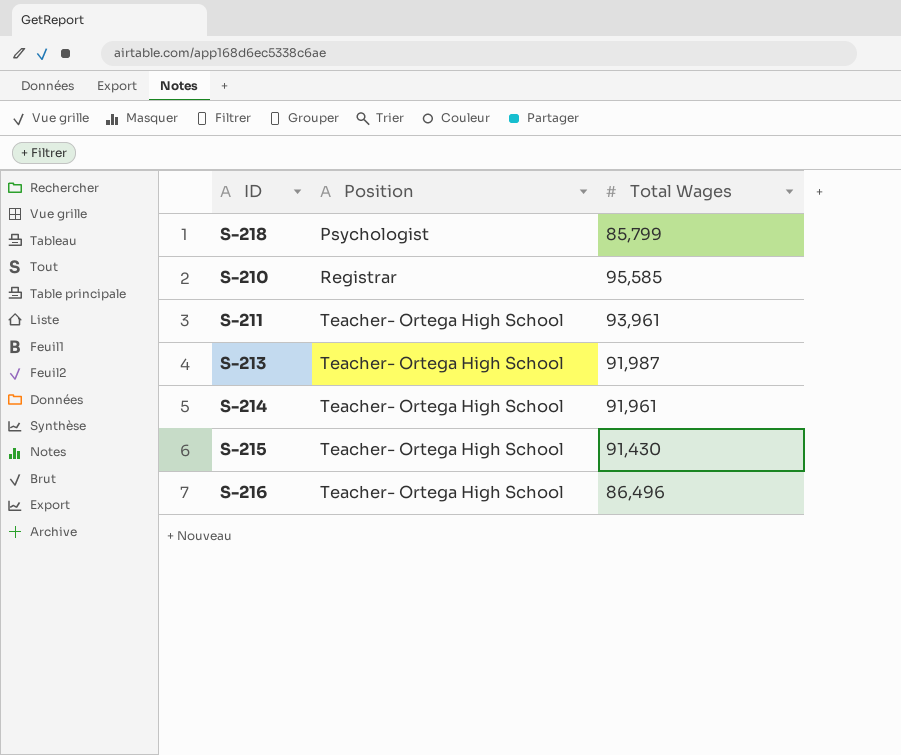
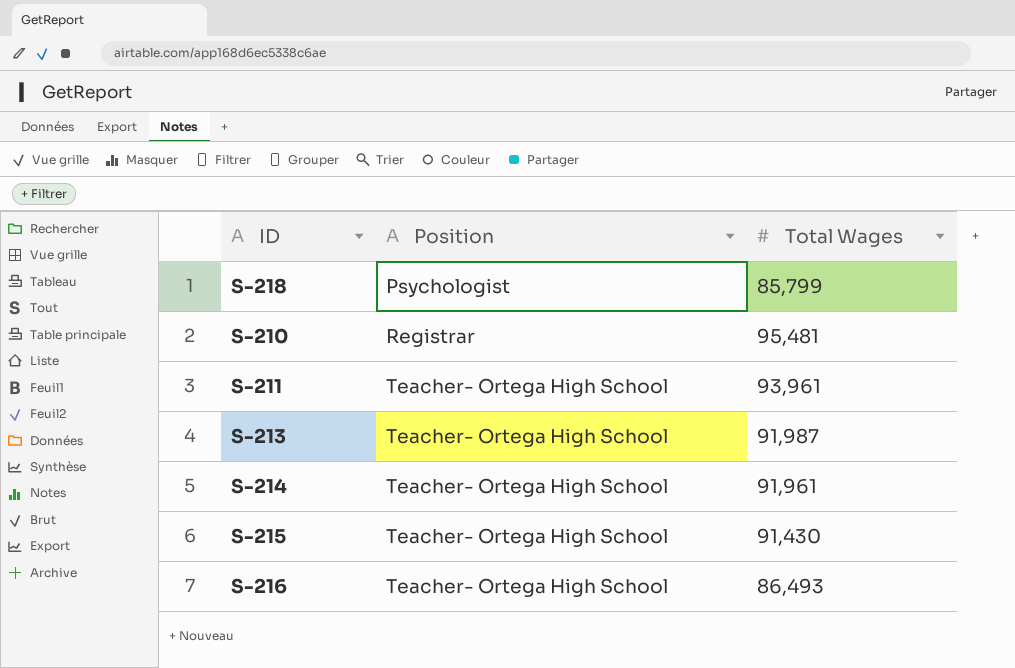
S-210 | Total Wages: 95,585 -> 95,481
S-216 | Total Wages: 86,496 -> 86,493

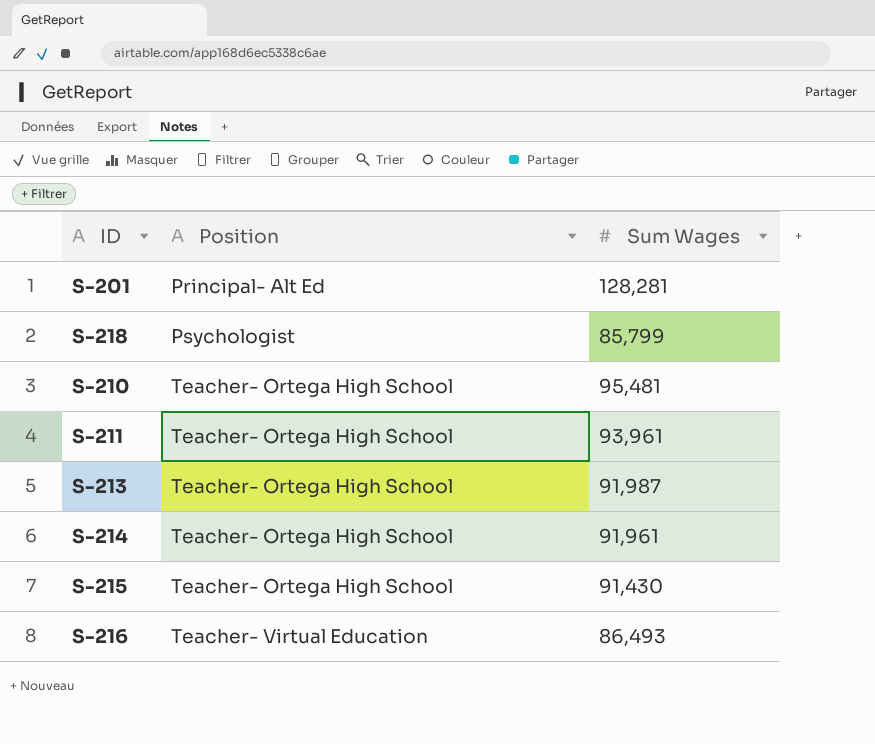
column name: Total Wages -> Sum Wages
row S-201: none -> Principal- Alt Ed | 128,281
S-210 | Position: Registrar -> Teacher- Ortega High School
S-216 | Position: Teacher- Ortega High School -> Teacher- Virtual Education

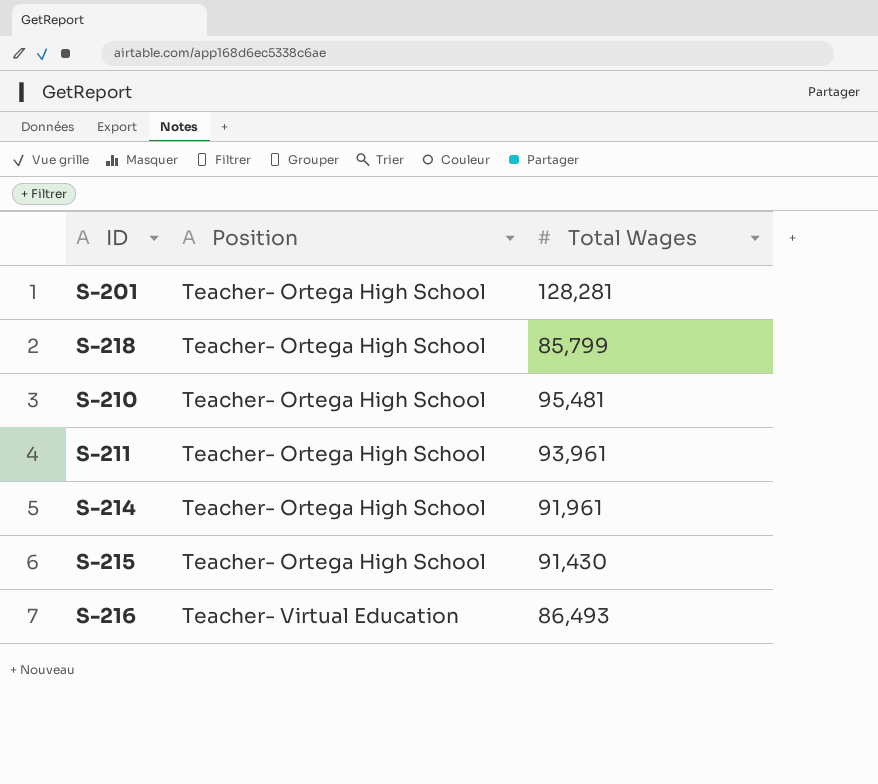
column name: Sum Wages -> Total Wages
row S-213: Teacher- Ortega High School | 91,987 -> none
S-201 | Position: Principal- Alt Ed -> Teacher- Ortega High School
S-218 | Position: Psychologist -> Teacher- Ortega High School

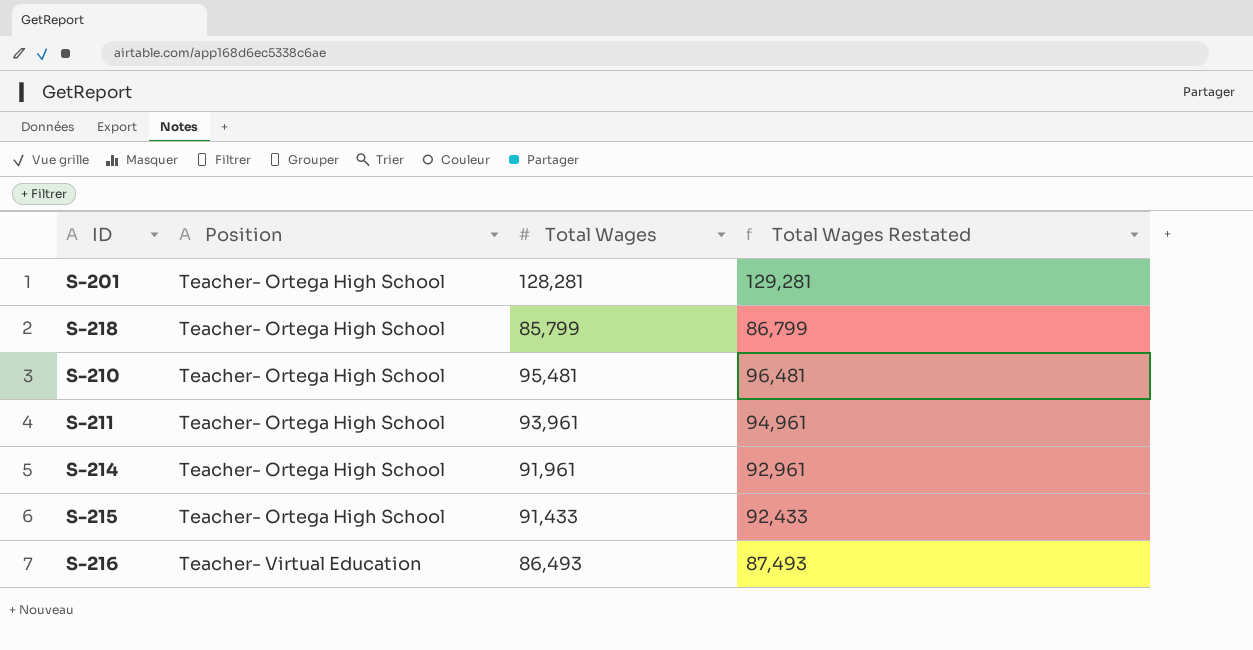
column Total Wages Restated | formula: none -> [Total Wages] + 1000
S-215 | Total Wages: 91,430 -> 91,433

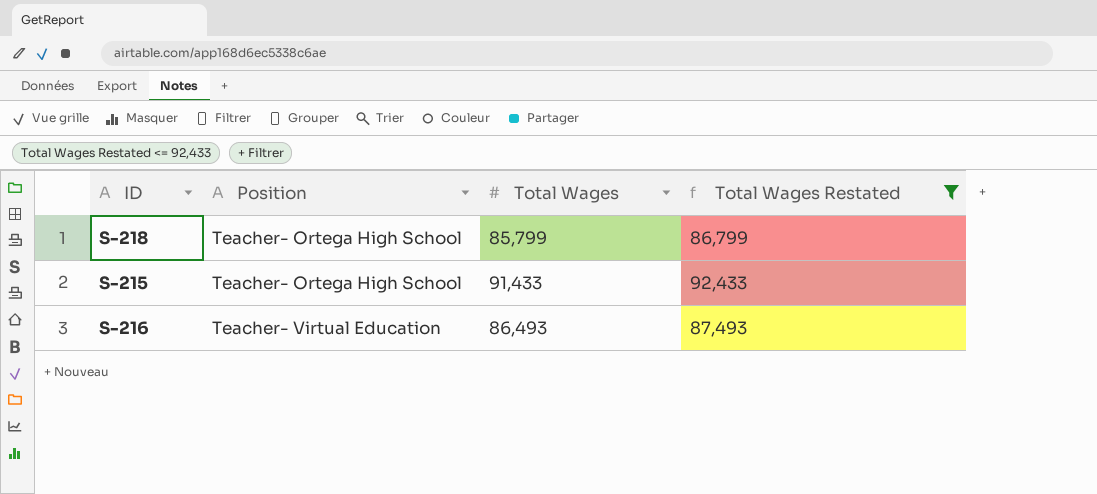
filter: none -> Total Wages Restated <= 92,433

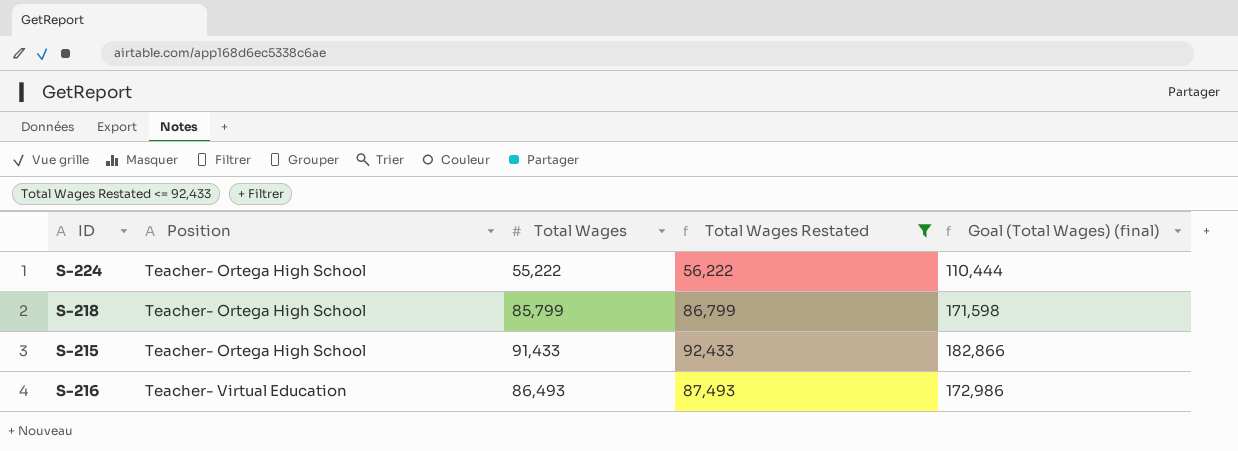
column Goal (Total Wages) (final) | formula: none -> [Total Wages] * 2
row S-224: none -> Teacher- Ortega High School | 55,222 | 56,222 | 110,444

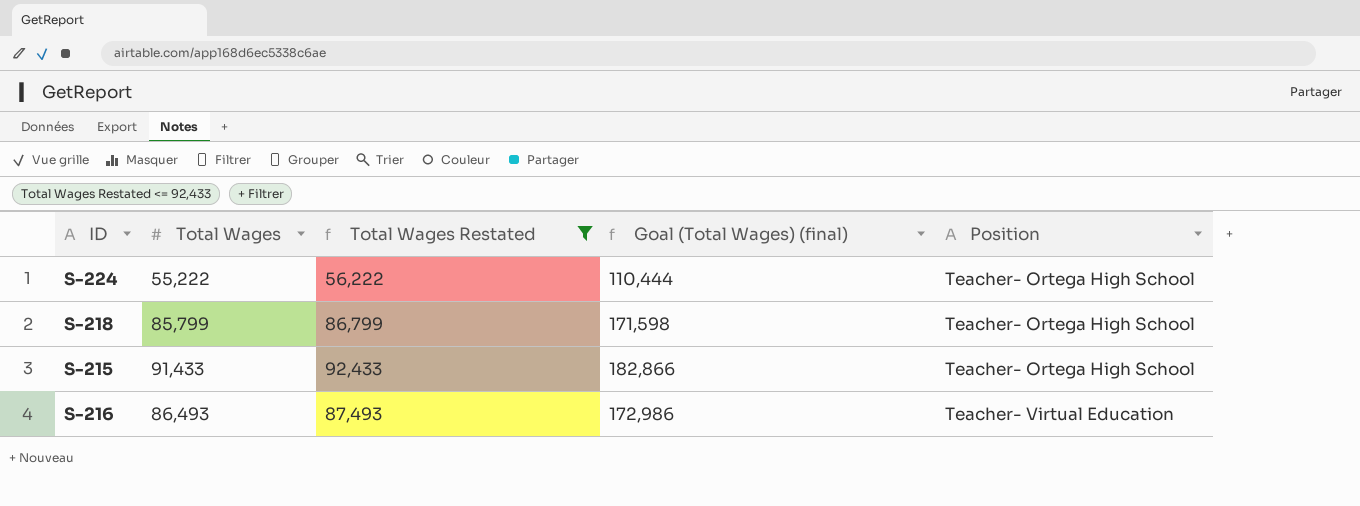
column Position | position: 2 -> 5

